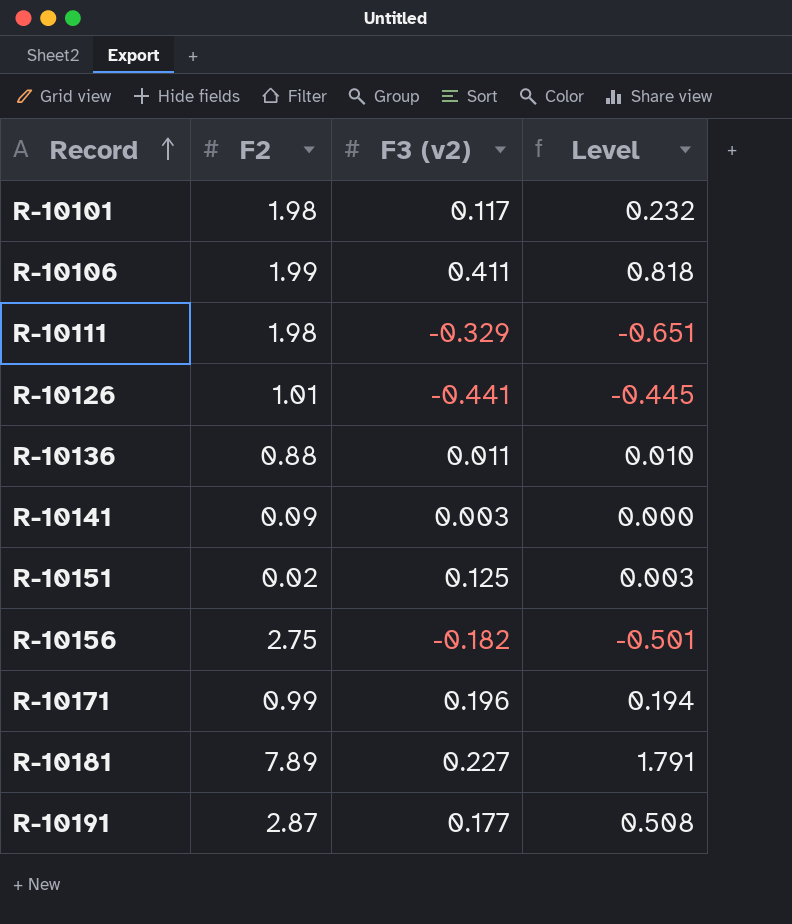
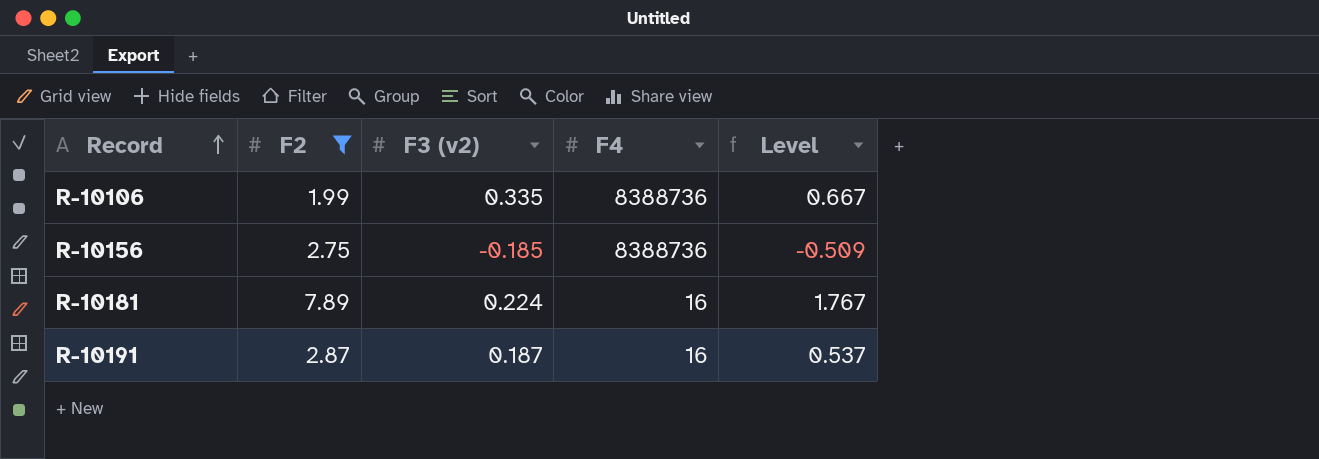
filter: none -> F2 >= 1.99
column F4 | position: none -> 4
R-10106 | F3 (v2): 0.411 -> 0.335
R-10106 | Level: 0.818 -> 0.667
R-10156 | F3 (v2): -0.182 -> -0.185
R-10156 | Level: -0.501 -> -0.509
R-10181 | F3 (v2): 0.227 -> 0.224
R-10181 | Level: 1.791 -> 1.767
R-10191 | F3 (v2): 0.177 -> 0.187
R-10191 | Level: 0.508 -> 0.537

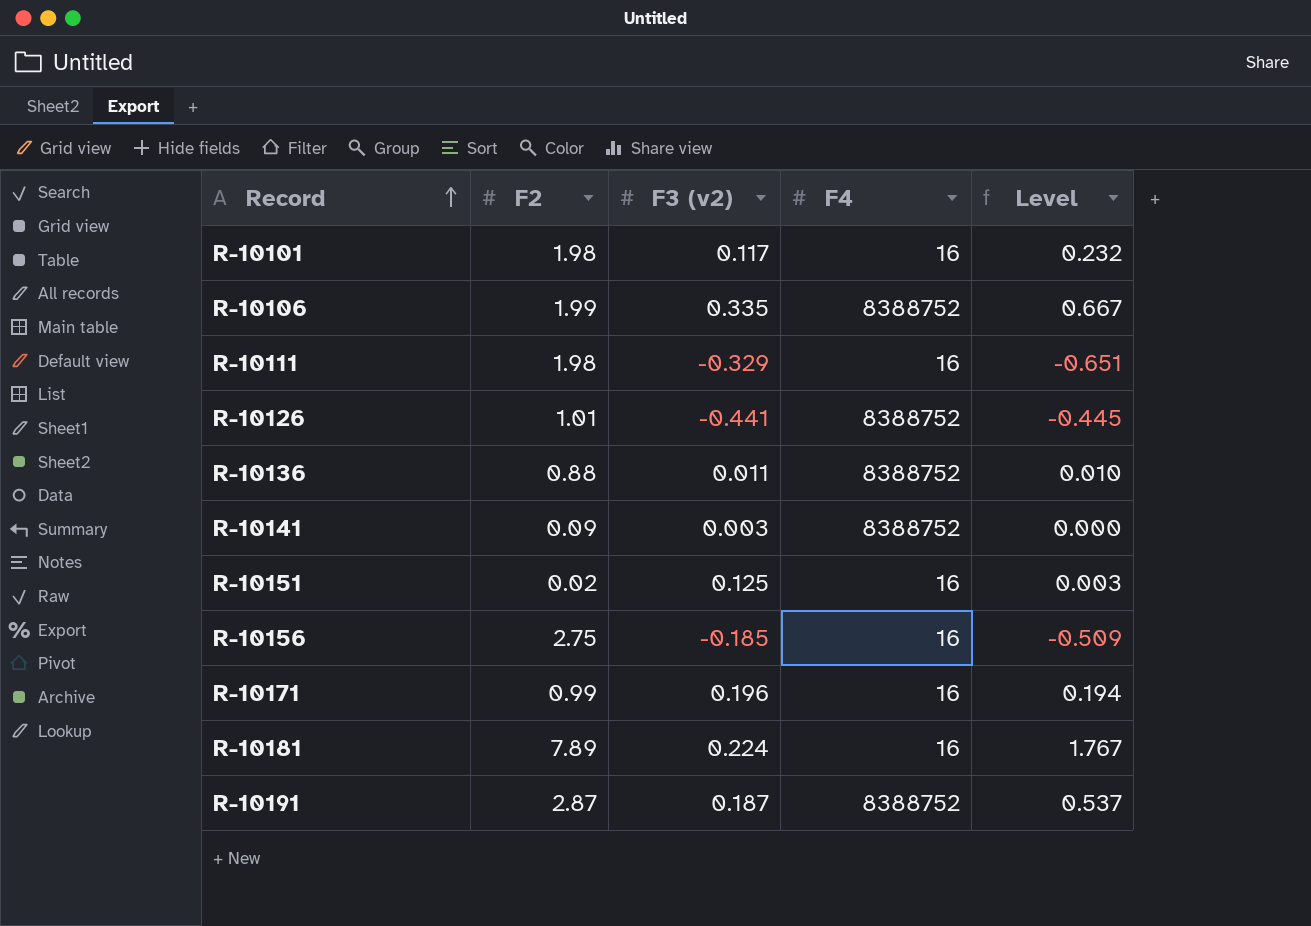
filter: F2 >= 1.99 -> none
R-10106 | F4: 8388736 -> 8388752
R-10156 | F4: 8388736 -> 16
R-10191 | F4: 16 -> 8388752

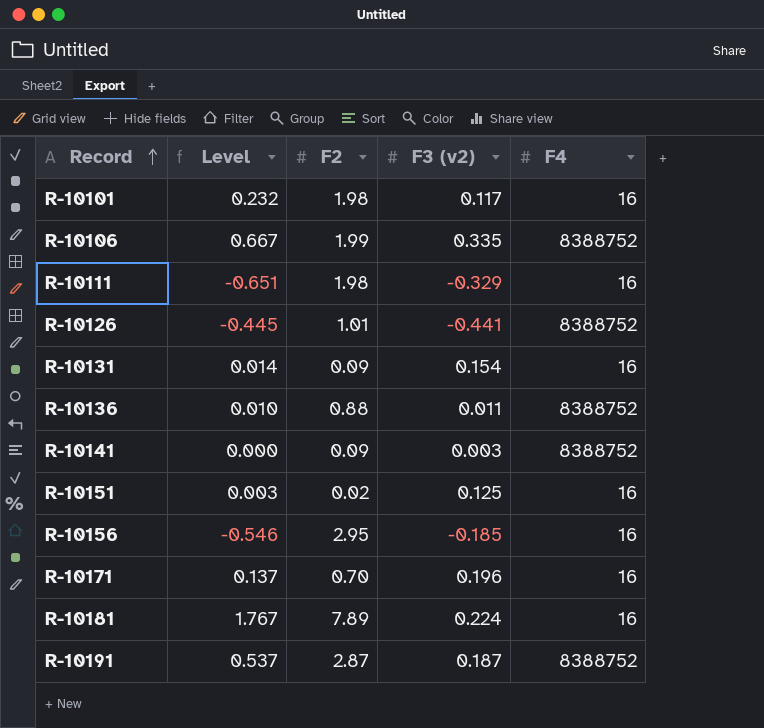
column Level | position: 5 -> 2
row R-10131: none -> 0.014 | 0.09 | 0.154 | 16
R-10156 | Level: -0.509 -> -0.546
R-10156 | F2: 2.75 -> 2.95
R-10171 | Level: 0.194 -> 0.137
R-10171 | F2: 0.99 -> 0.70

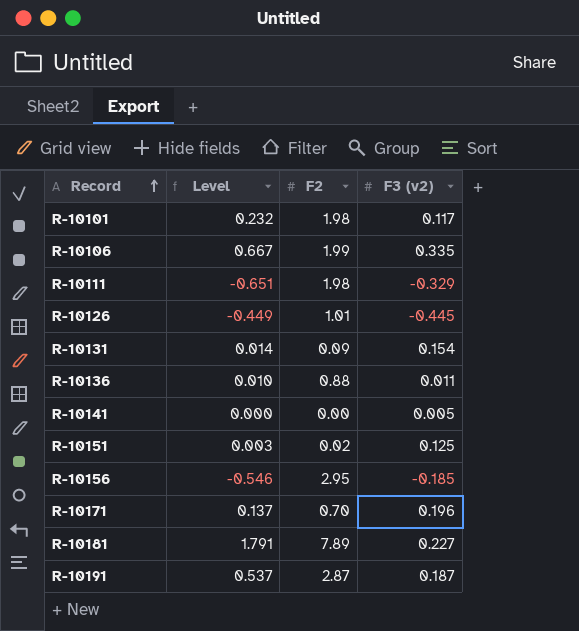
column F4 | position: 5 -> none
R-10126 | Level: -0.445 -> -0.449
R-10126 | F3 (v2): -0.441 -> -0.445
R-10141 | F2: 0.09 -> 0.00
R-10141 | F3 (v2): 0.003 -> 0.005
R-10181 | Level: 1.767 -> 1.791
R-10181 | F3 (v2): 0.224 -> 0.227

